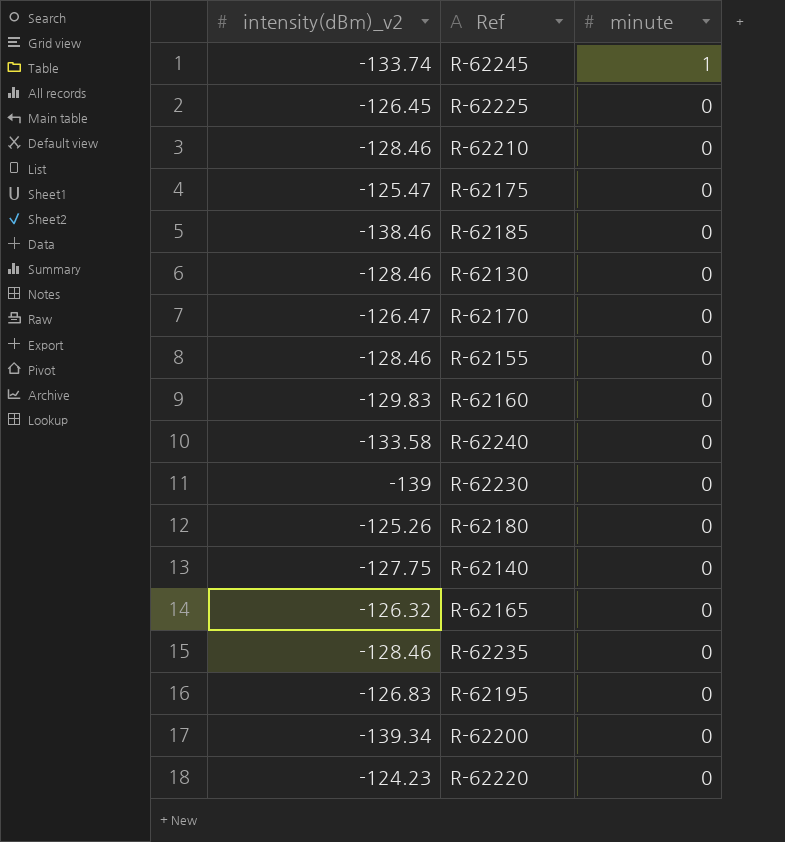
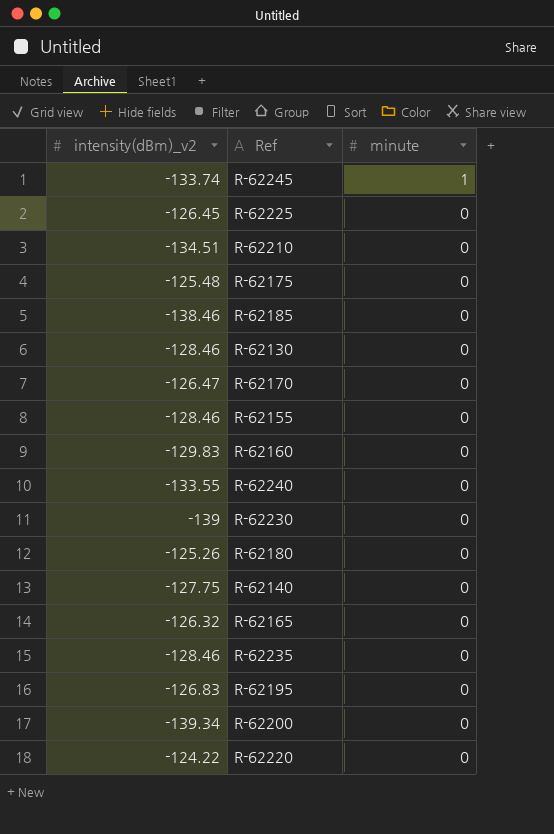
R-62210 | intensity(dBm)_v2: -128.46 -> -134.51
R-62175 | intensity(dBm)_v2: -125.47 -> -125.48
R-62240 | intensity(dBm)_v2: -133.58 -> -133.55
R-62220 | intensity(dBm)_v2: -124.23 -> -124.22

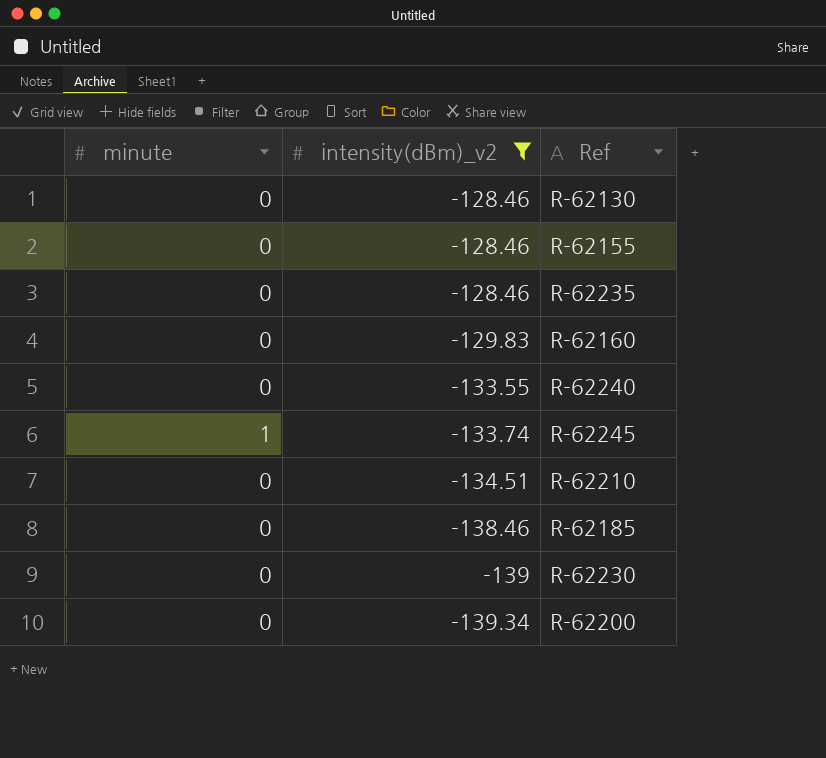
filter: none -> intensity(dBm)_v2 <= -128.46
row order: minute descending -> intensity(dBm)_v2 descending
column minute | position: 3 -> 1

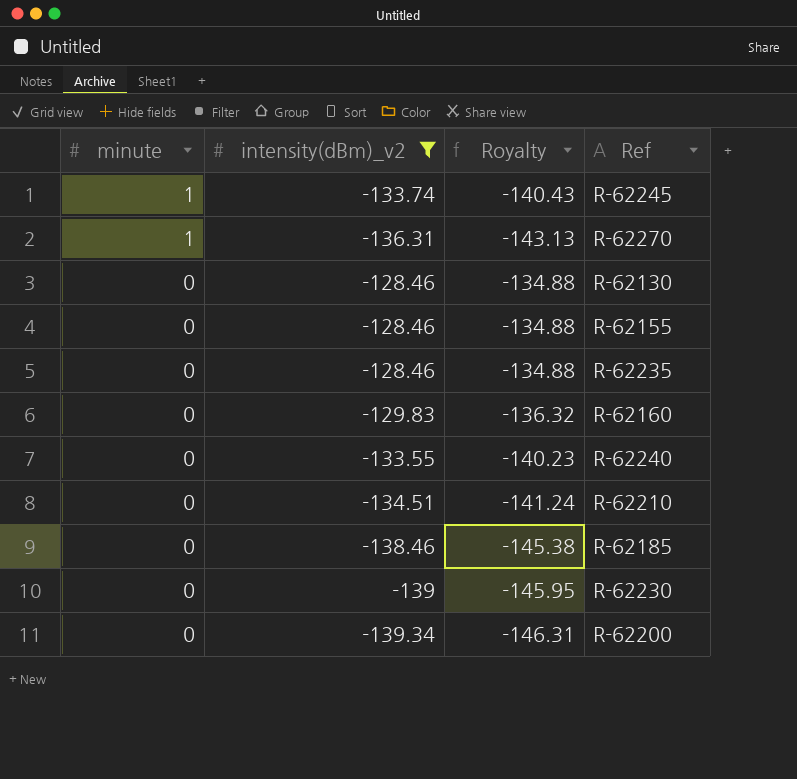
row order: intensity(dBm)_v2 descending -> minute descending
column Royalty | formula: none -> [intensity(dBm)_v2] * 1.05
row R-62270: none -> 1 | -136.31 | -143.13

